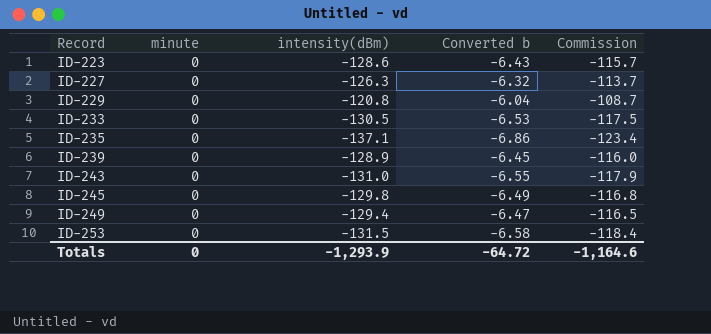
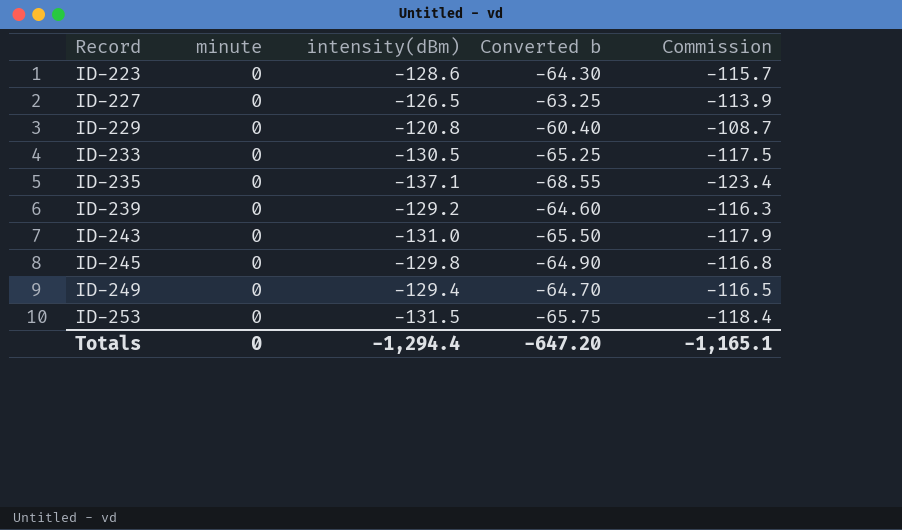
column Converted b | formula: [intensity(dBm)] * 0.05 -> [intensity(dBm)] * 0.5
ID-227 | intensity(dBm): -126.3 -> -126.5
ID-227 | Commission: -113.7 -> -113.9
ID-239 | intensity(dBm): -128.9 -> -129.2
ID-239 | Commission: -116.0 -> -116.3
Totals | intensity(dBm): -1,293.9 -> -1,294.4
Totals | Converted b: -64.72 -> -647.20
Totals | Commission: -1,164.6 -> -1,165.1

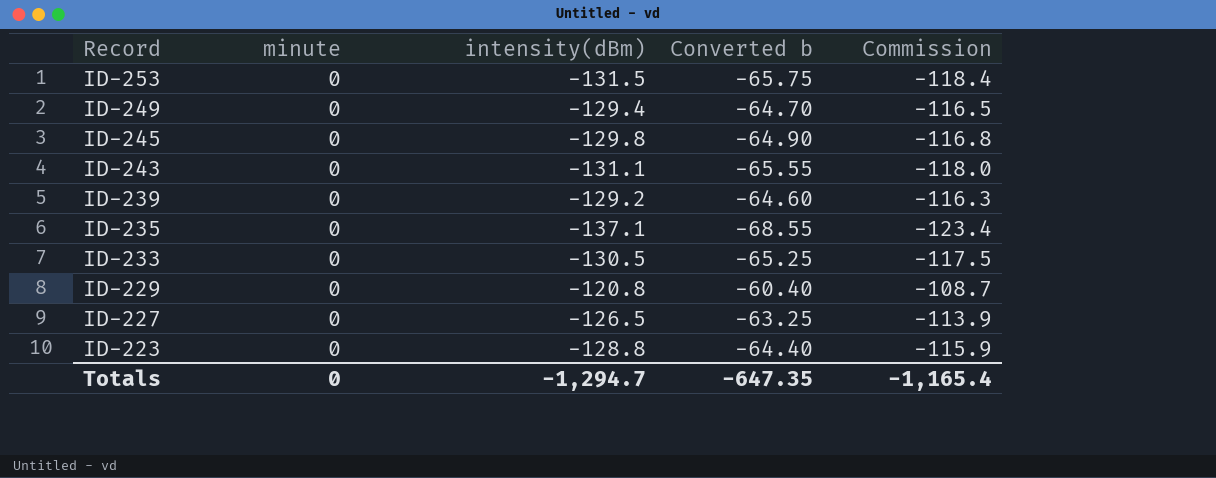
row order: Record ascending -> Record descending
ID-243 | intensity(dBm): -131.0 -> -131.1
ID-243 | Converted b: -65.50 -> -65.55
ID-243 | Commission: -117.9 -> -118.0
ID-223 | intensity(dBm): -128.6 -> -128.8
ID-223 | Converted b: -64.30 -> -64.40
ID-223 | Commission: -115.7 -> -115.9
Totals | intensity(dBm): -1,294.4 -> -1,294.7
Totals | Converted b: -647.20 -> -647.35
Totals | Commission: -1,165.1 -> -1,165.4

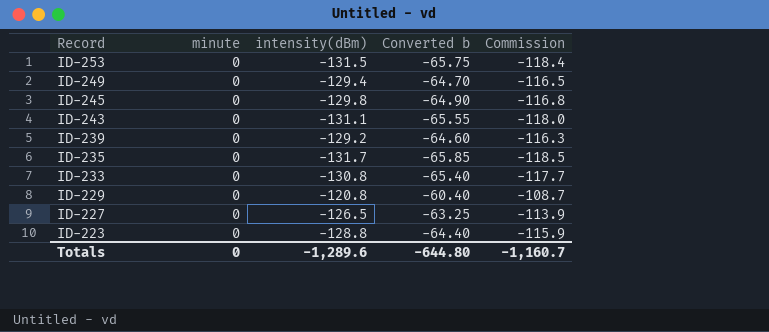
ID-235 | intensity(dBm): -137.1 -> -131.7
ID-235 | Converted b: -68.55 -> -65.85
ID-235 | Commission: -123.4 -> -118.5
ID-233 | intensity(dBm): -130.5 -> -130.8
ID-233 | Converted b: -65.25 -> -65.40
ID-233 | Commission: -117.5 -> -117.7
Totals | intensity(dBm): -1,294.7 -> -1,289.6
Totals | Converted b: -647.35 -> -644.80
Totals | Commission: -1,165.4 -> -1,160.7

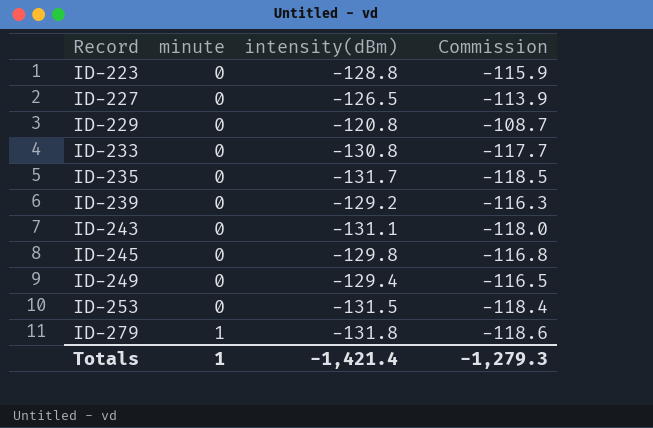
row order: Record descending -> Record ascending
column Converted b | formula: [intensity(dBm)] * 0.5 -> none
row ID-279: none -> 1 | -131.8 | -118.6
Totals | minute: 0 -> 1
Totals | intensity(dBm): -1,289.6 -> -1,421.4
Totals | Commission: -1,160.7 -> -1,279.3

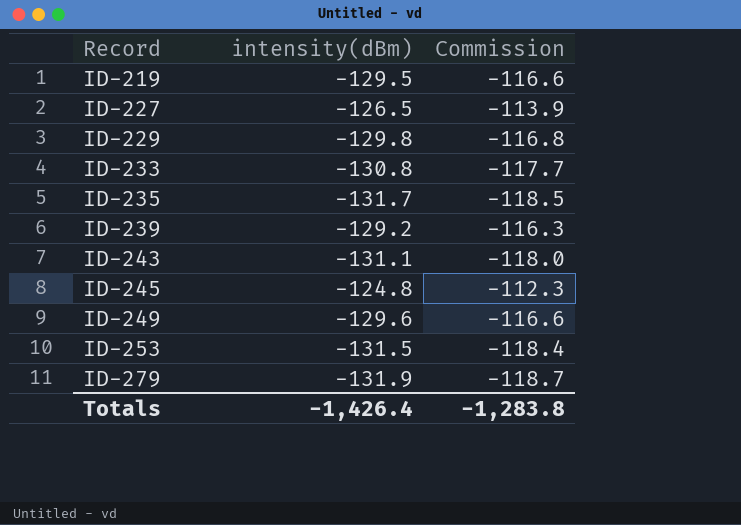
column minute | position: 2 -> none
row ID-223: 0 | -128.8 | -115.9 -> none
row ID-219: none -> -129.5 | -116.6
ID-229 | intensity(dBm): -120.8 -> -129.8
ID-229 | Commission: -108.7 -> -116.8
ID-245 | intensity(dBm): -129.8 -> -124.8
ID-245 | Commission: -116.8 -> -112.3
ID-249 | intensity(dBm): -129.4 -> -129.6
ID-249 | Commission: -116.5 -> -116.6
ID-279 | intensity(dBm): -131.8 -> -131.9
ID-279 | Commission: -118.6 -> -118.7
Totals | intensity(dBm): -1,421.4 -> -1,426.4
Totals | Commission: -1,279.3 -> -1,283.8

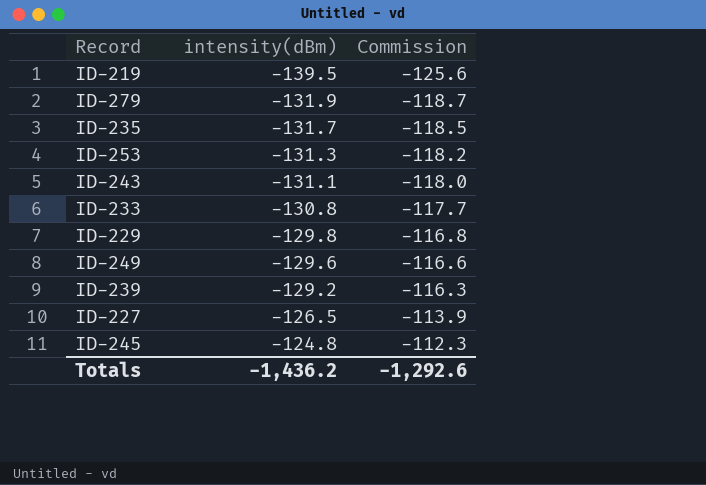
row order: Record ascending -> intensity(dBm) ascending
ID-219 | intensity(dBm): -129.5 -> -139.5
ID-219 | Commission: -116.6 -> -125.6
ID-253 | intensity(dBm): -131.5 -> -131.3
ID-253 | Commission: -118.4 -> -118.2
Totals | intensity(dBm): -1,426.4 -> -1,436.2
Totals | Commission: -1,283.8 -> -1,292.6

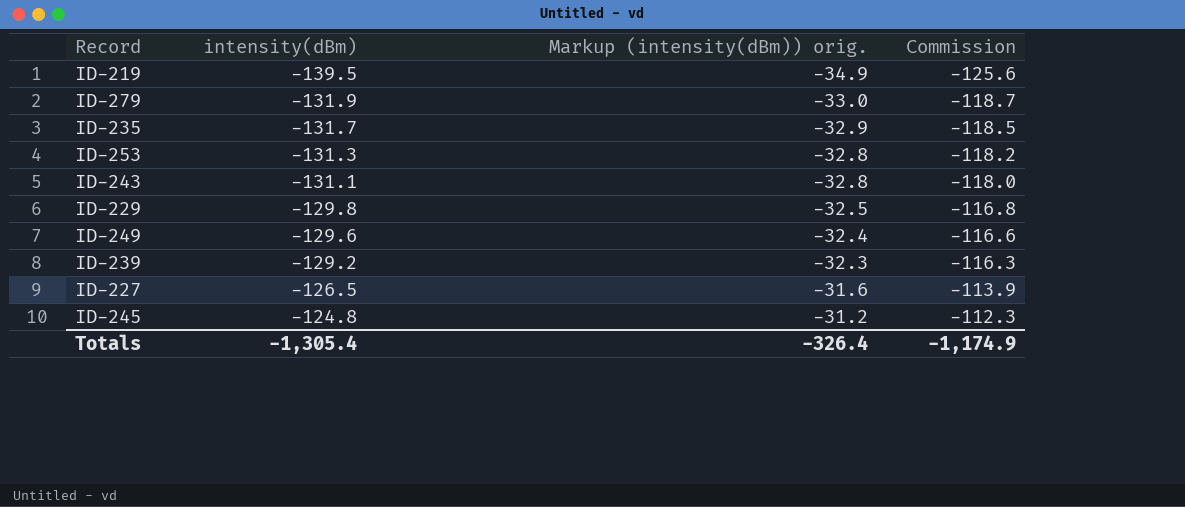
column Markup (intensity(dBm)) orig. | formula: none -> [intensity(dBm)] * 0.25
row ID-233: -130.8 | -117.7 -> none
Totals | intensity(dBm): -1,436.2 -> -1,305.4
Totals | Commission: -1,292.6 -> -1,174.9

